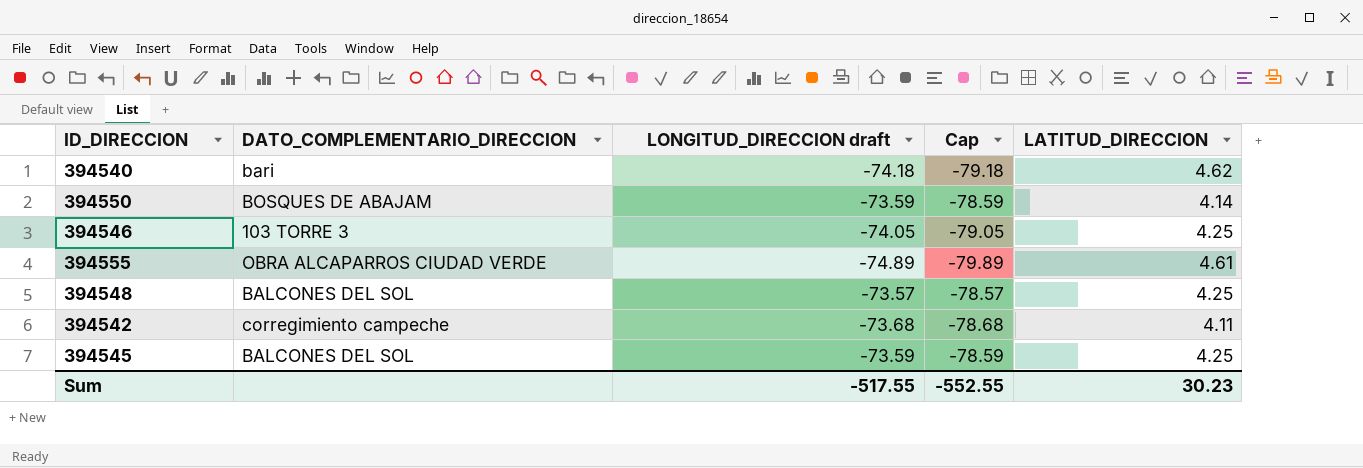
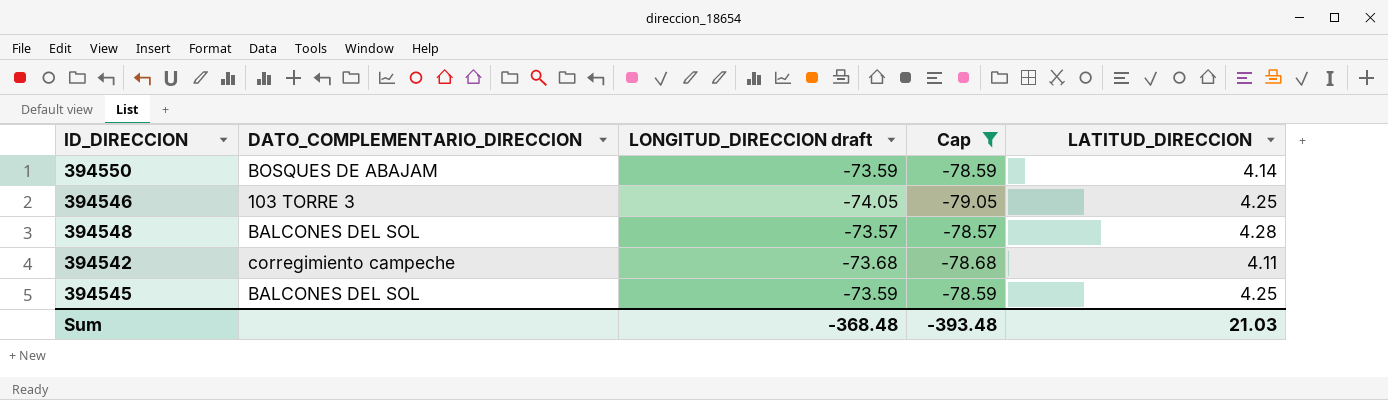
filter: none -> Cap >= -79.05
394548 | LATITUD_DIRECCION: 4.25 -> 4.28
Sum | LONGITUD_DIRECCION draft: -517.55 -> -368.48
Sum | Cap: -552.55 -> -393.48
Sum | LATITUD_DIRECCION: 30.23 -> 21.03

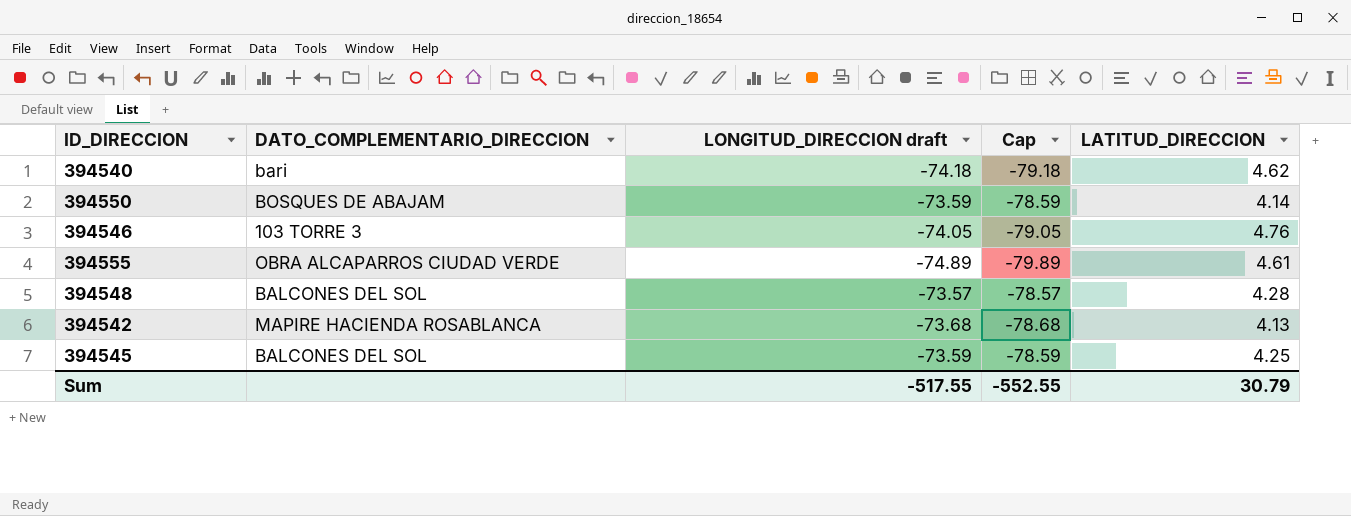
filter: Cap >= -79.05 -> none
394546 | LATITUD_DIRECCION: 4.25 -> 4.76
394542 | DATO_COMPLEMENTARIO_DIRECCION: corregimiento campeche -> MAPIRE HACIENDA ROSABLANCA
394542 | LATITUD_DIRECCION: 4.11 -> 4.13
Sum | LONGITUD_DIRECCION draft: -368.48 -> -517.55
Sum | Cap: -393.48 -> -552.55
Sum | LATITUD_DIRECCION: 21.03 -> 30.79

